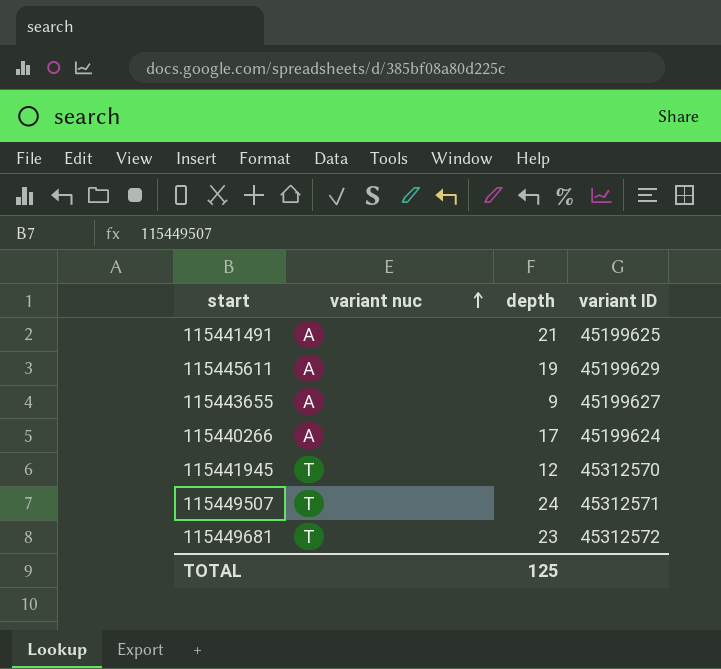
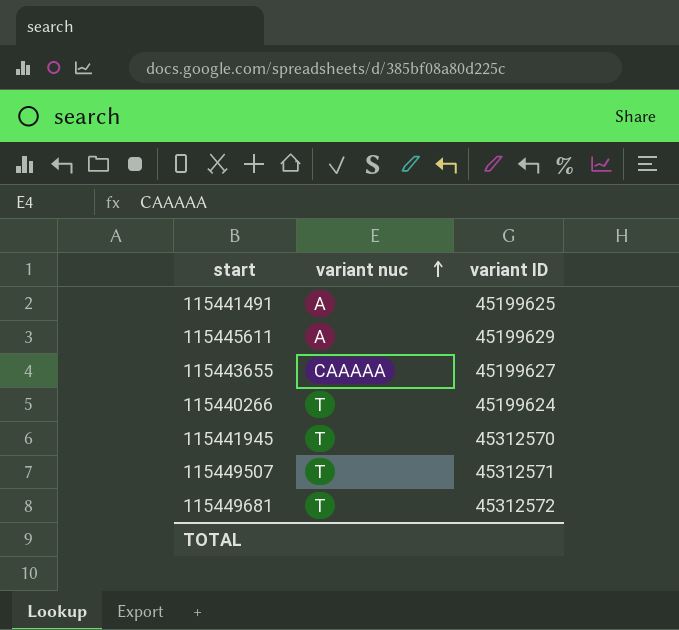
column depth | position: 3 -> none
115443655 | variant nuc: A -> CAAAAA
115440266 | variant nuc: A -> T

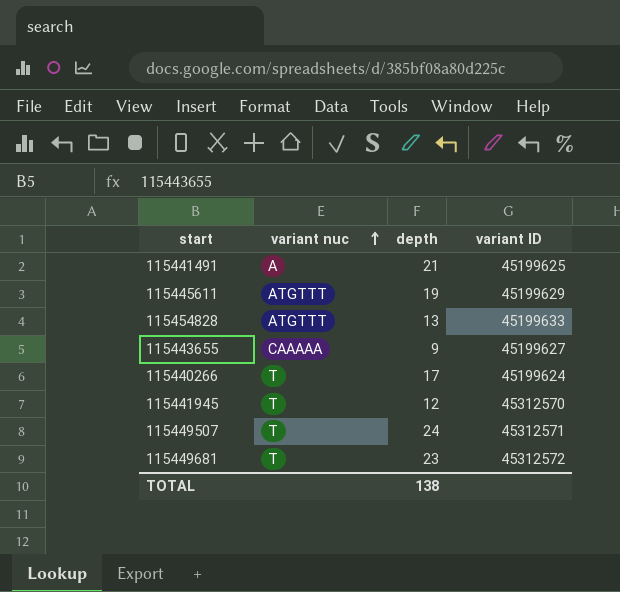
column depth | position: none -> 3
115445611 | variant nuc: A -> ATGTTT
row 115454828: none -> ATGTTT | 13 | 45199633

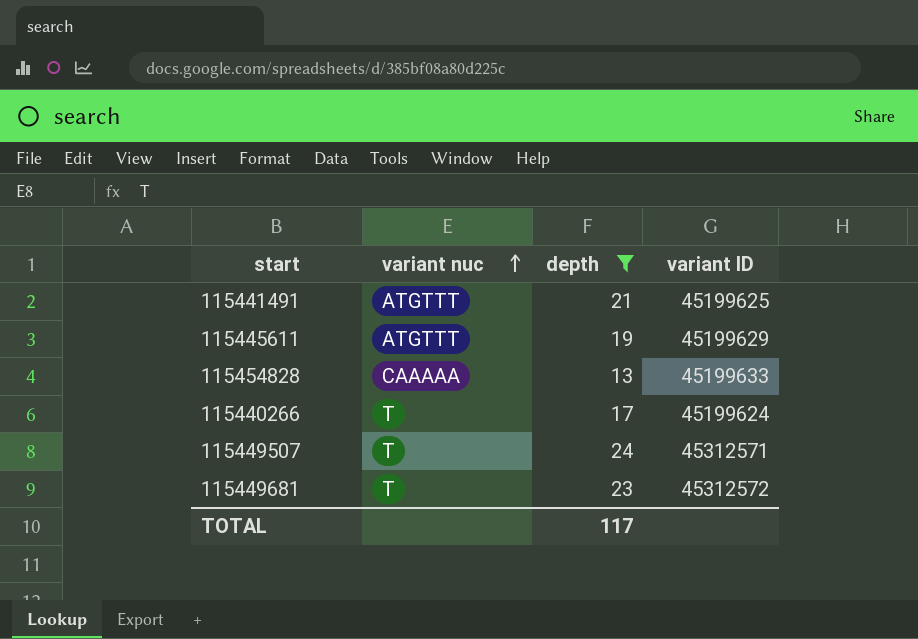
filter: none -> depth >= 13
115441491 | variant nuc: A -> ATGTTT
115454828 | variant nuc: ATGTTT -> CAAAAA
TOTAL | depth: 138 -> 117

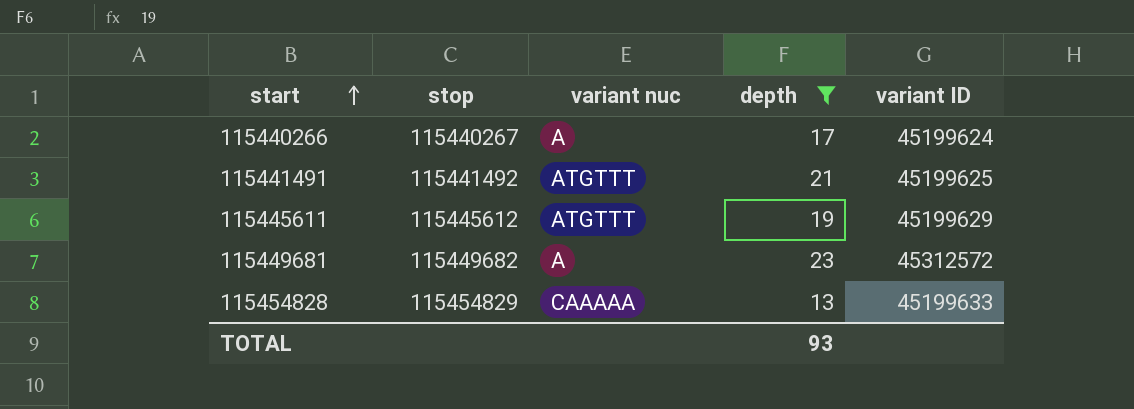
row order: variant nuc ascending -> start ascending
column stop | position: none -> 2
row 115449507: T | 24 | 45312571 -> none
115440266 | variant nuc: T -> A
115449681 | variant nuc: T -> A
TOTAL | depth: 117 -> 93

